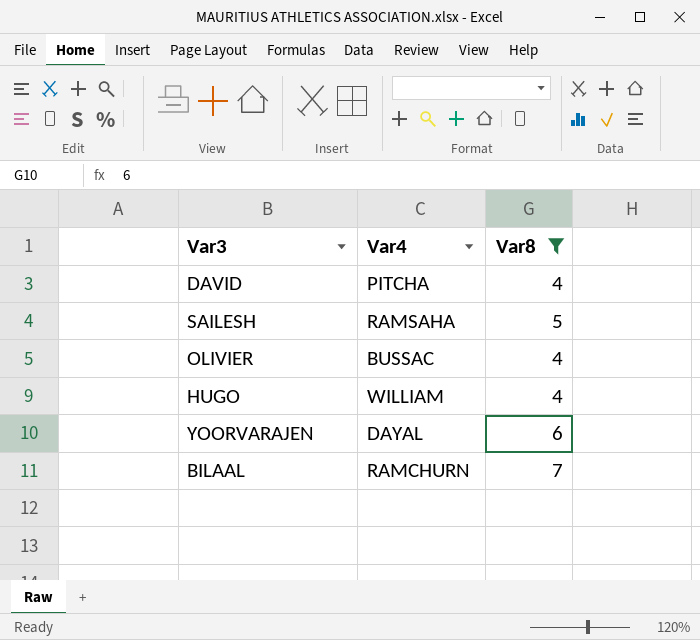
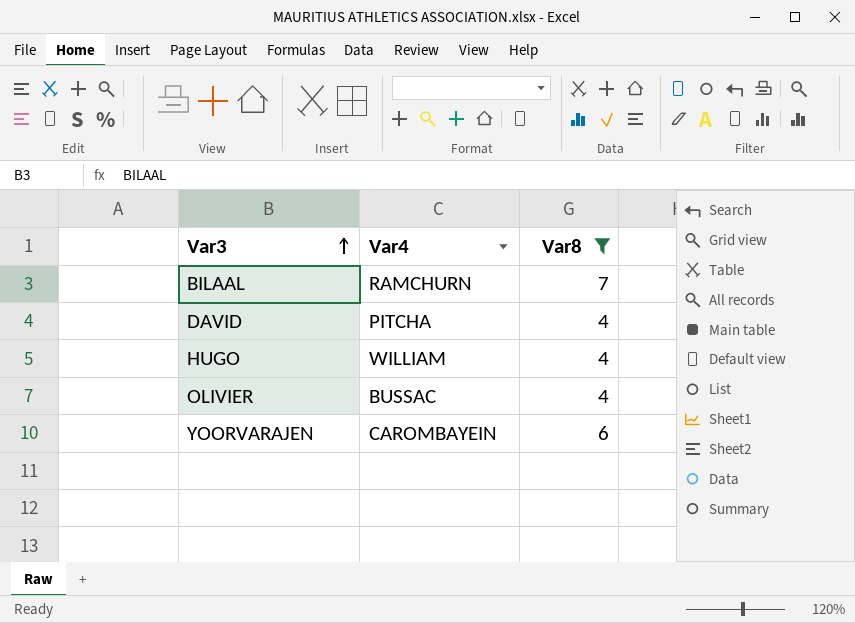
row order: none -> Var3 ascending
row SAILESH: RAMSAHA | 5 -> none
YOORVARAJEN | Var4: DAYAL -> CAROMBAYEIN

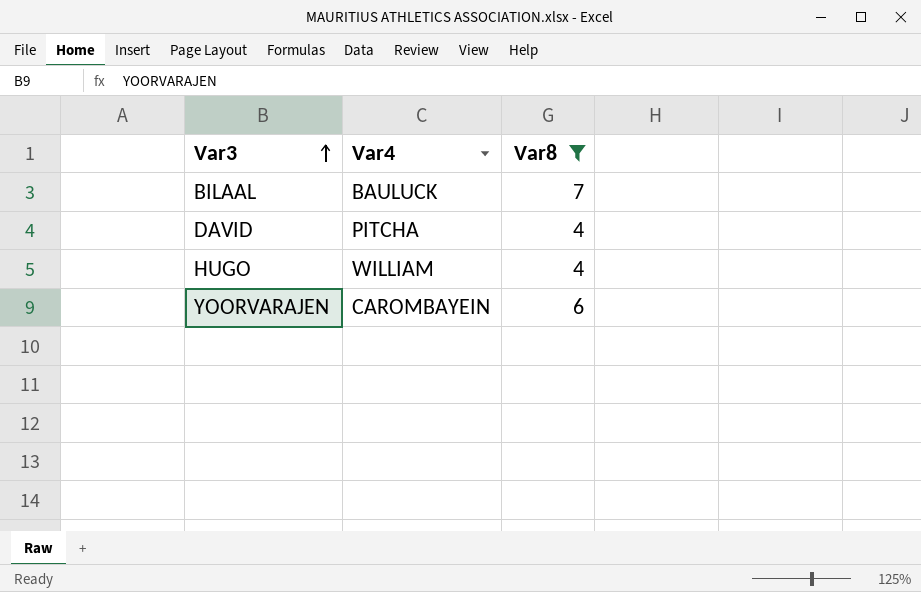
row OLIVIER: BUSSAC | 4 -> none
BILAAL | Var4: RAMCHURN -> BAULUCK

